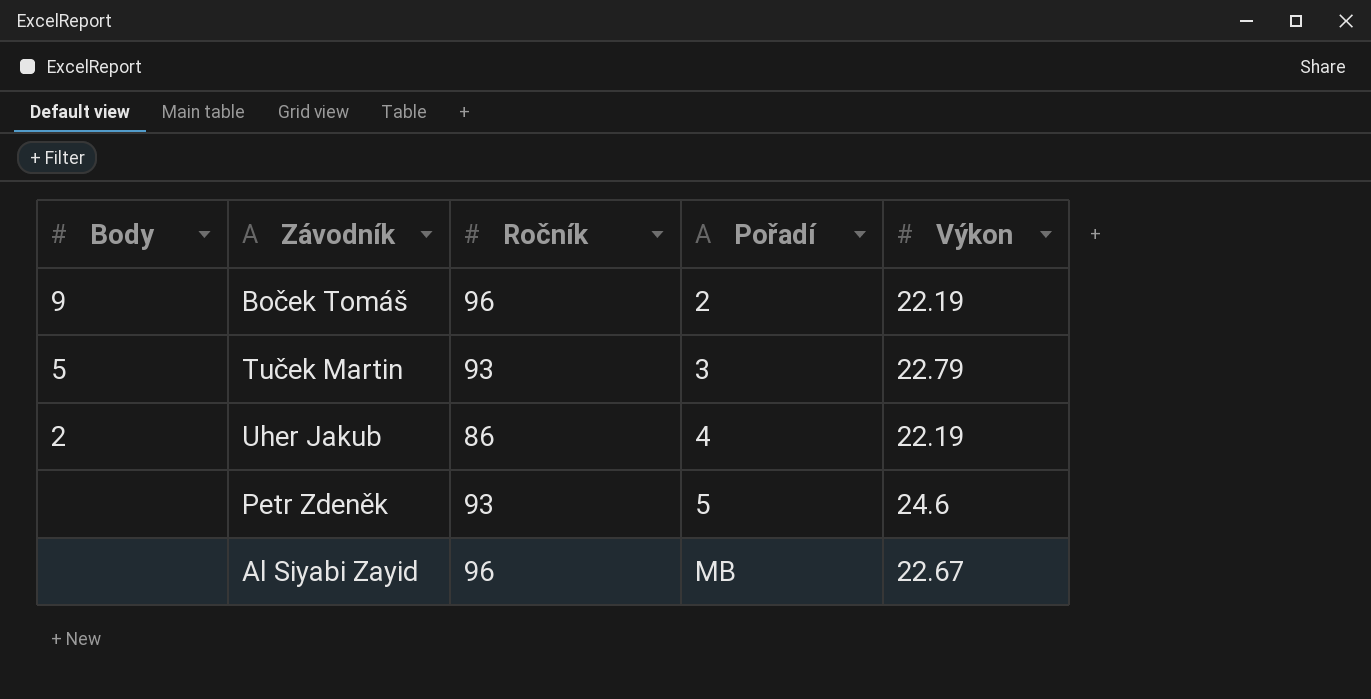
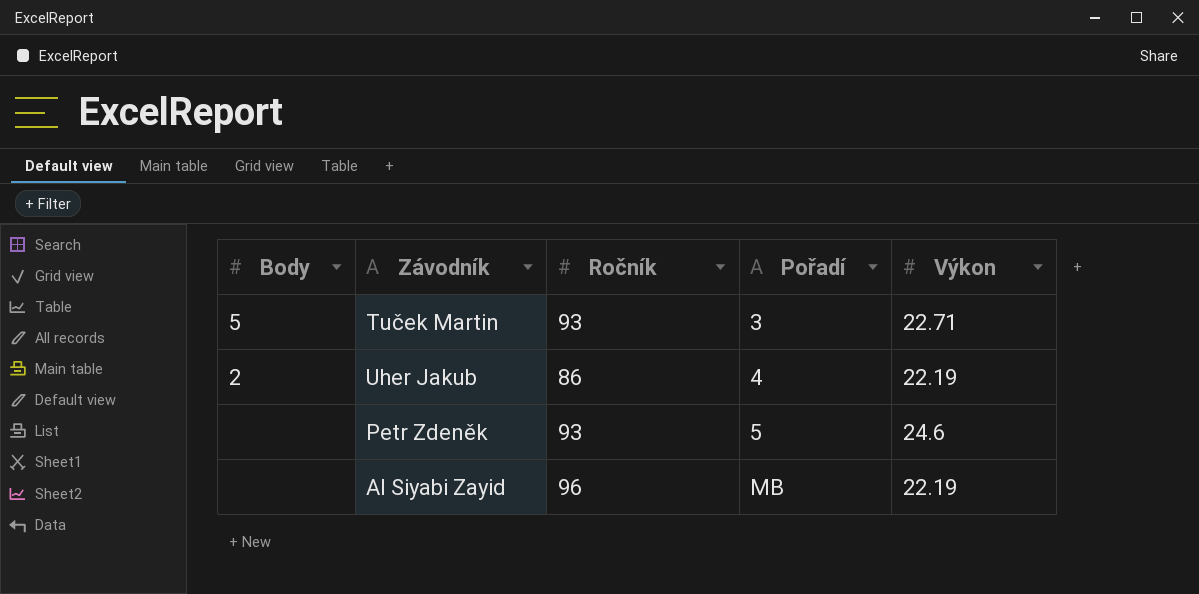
row Boček Tomáš: 9 | 96 | 2 | 22.19 -> none
Tuček Martin | Výkon: 22.79 -> 22.71
Al Siyabi Zayid | Výkon: 22.67 -> 22.19

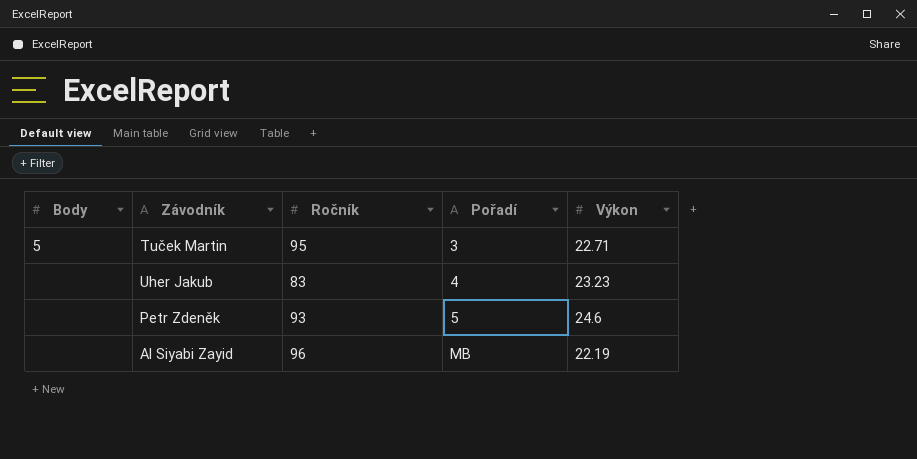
Tuček Martin | Ročník: 93 -> 95
Uher Jakub | Body: 2 -> none
Uher Jakub | Ročník: 86 -> 83
Uher Jakub | Výkon: 22.19 -> 23.23

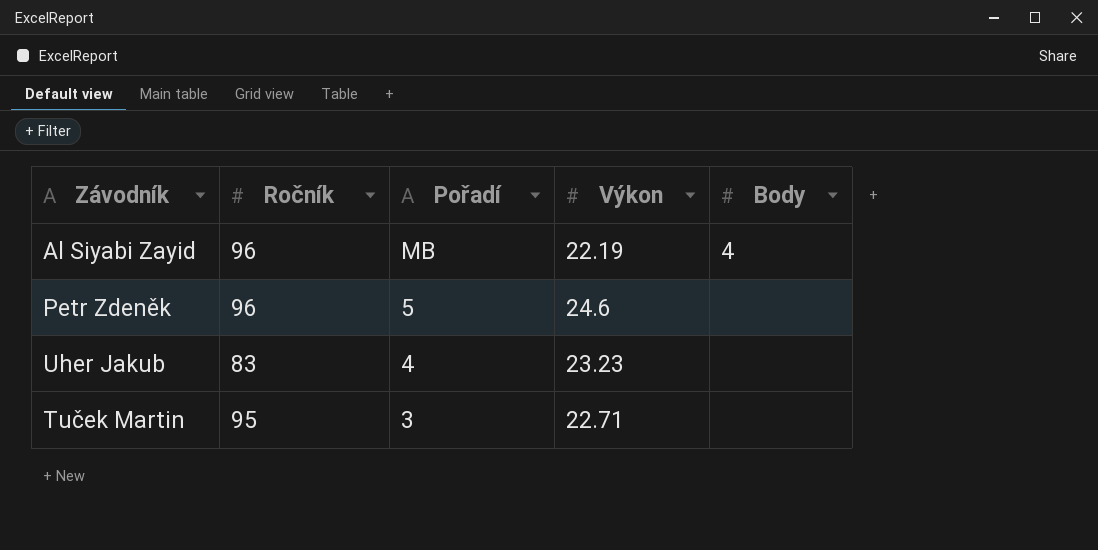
row order: Pořadí ascending -> Pořadí descending
column Body | position: 1 -> 5
Al Siyabi Zayid | Body: none -> 4
Petr Zdeněk | Ročník: 93 -> 96
Tuček Martin | Body: 5 -> none

